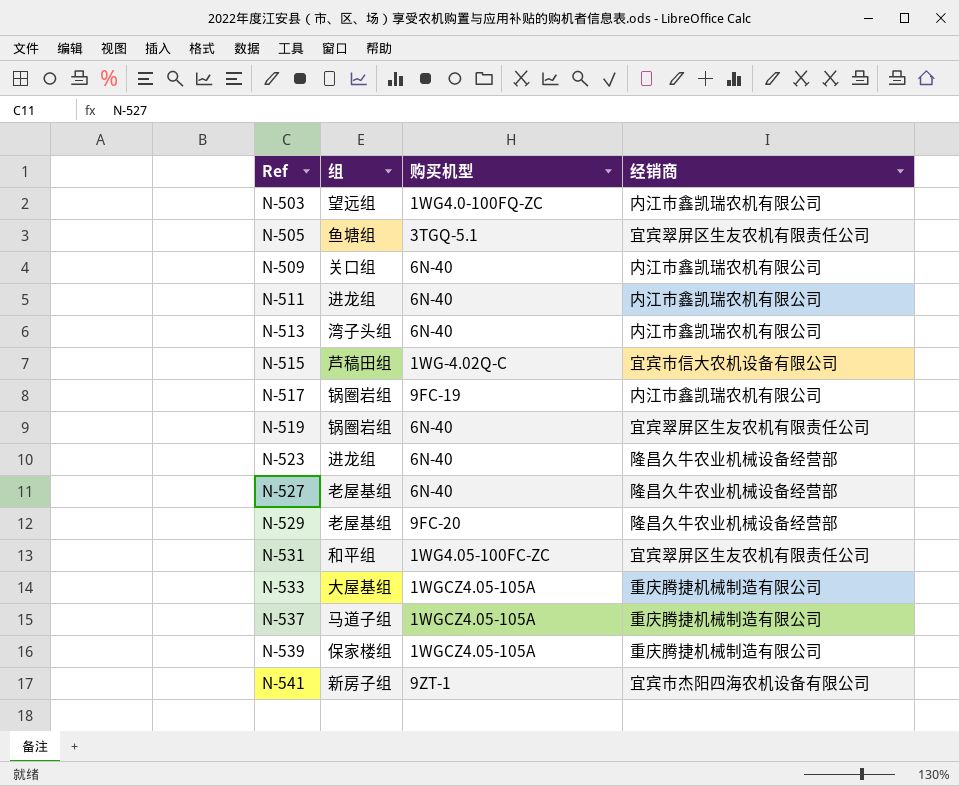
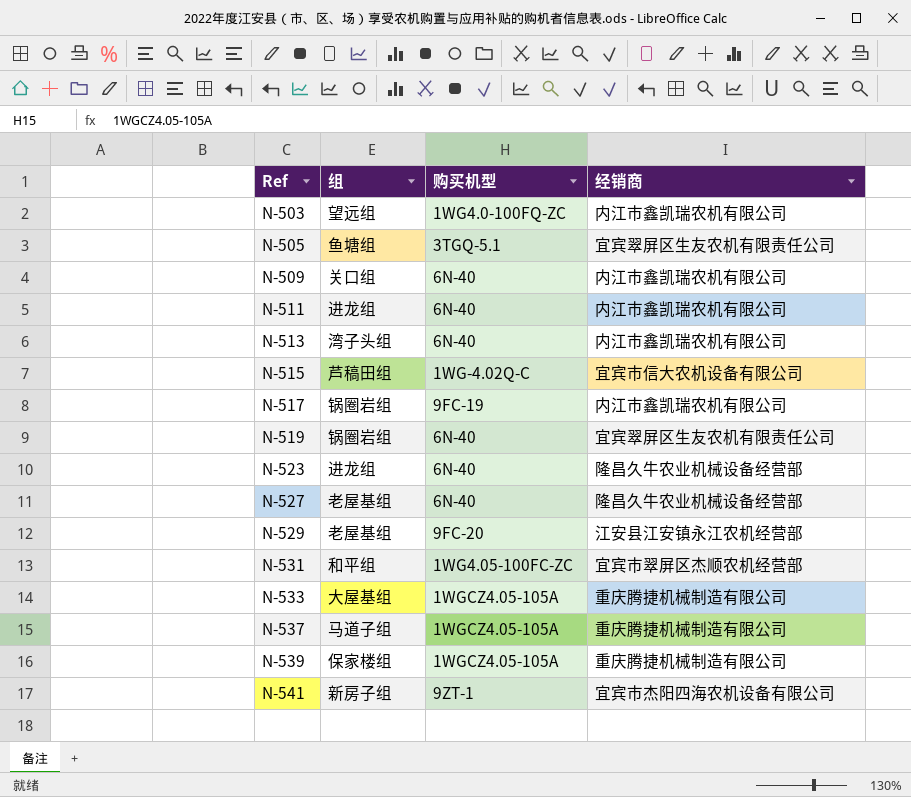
N-529 | 经销商: 隆昌久牛农业机械设备经营部 -> 江安县江安镇永江农机经营部
N-531 | 经销商: 宜宾翠屏区生友农机有限责任公司 -> 宜宾市翠屏区杰顺农机经营部

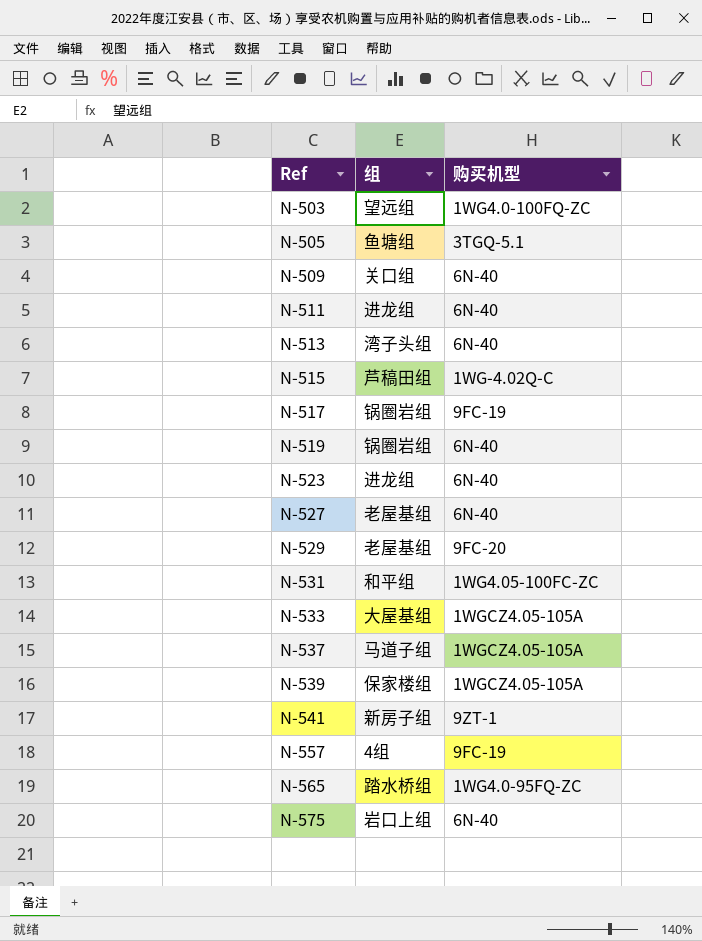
column 经销商 | position: 4 -> none
row N-557: none -> 4组 | 9FC-19
row N-565: none -> 踏水桥组 | 1WG4.0-95FQ-ZC
row N-575: none -> 岩口上组 | 6N-40

